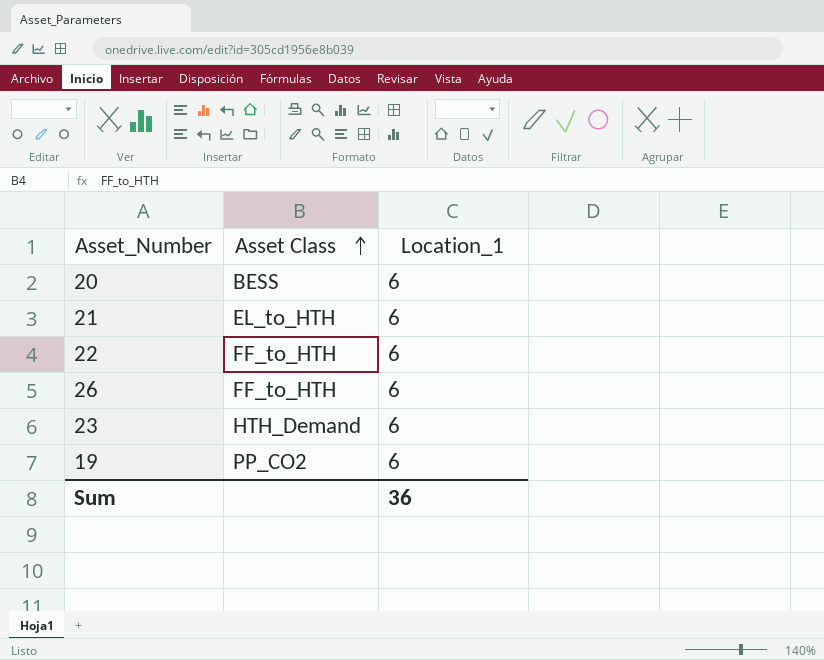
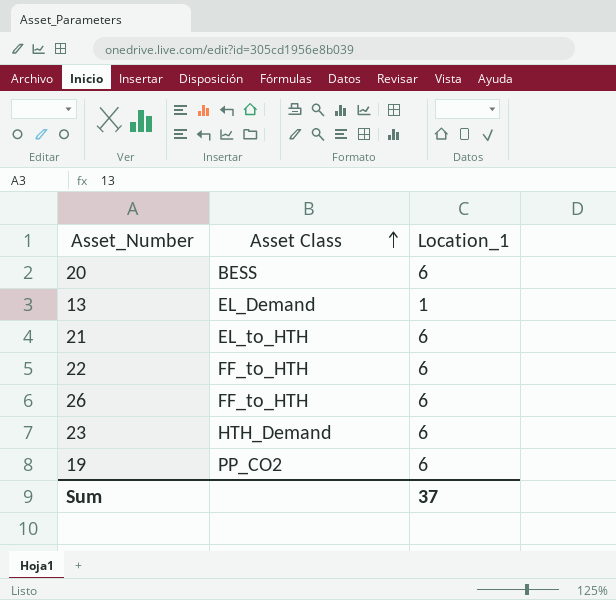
row 13: none -> EL_Demand | 1
Sum | Location_1: 36 -> 37

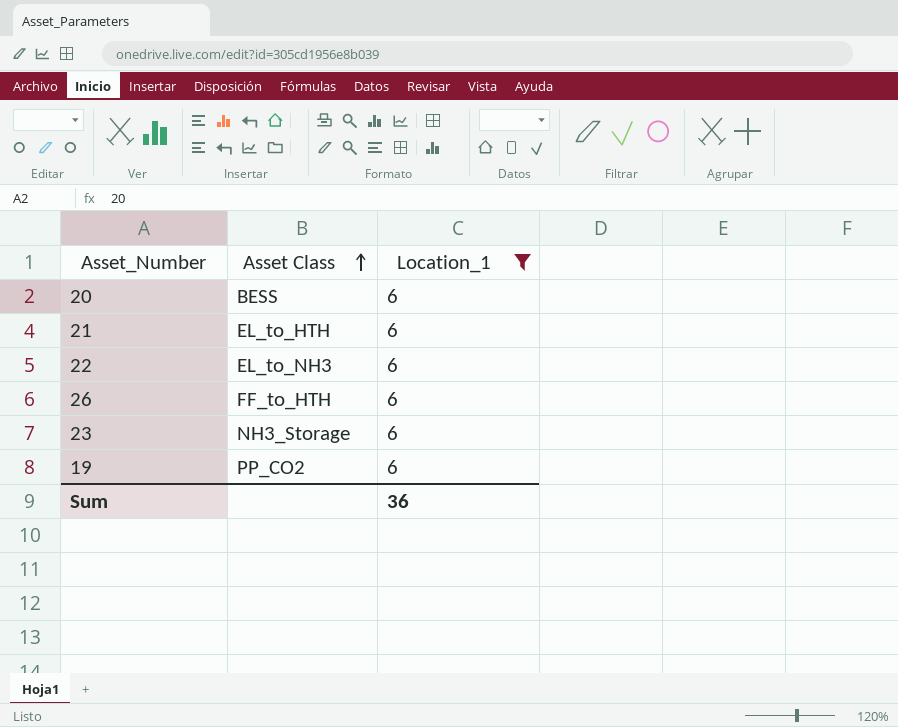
filter: none -> Location_1 = 6
22 | Asset Class: FF_to_HTH -> EL_to_NH3
23 | Asset Class: HTH_Demand -> NH3_Storage
Sum | Location_1: 37 -> 36

